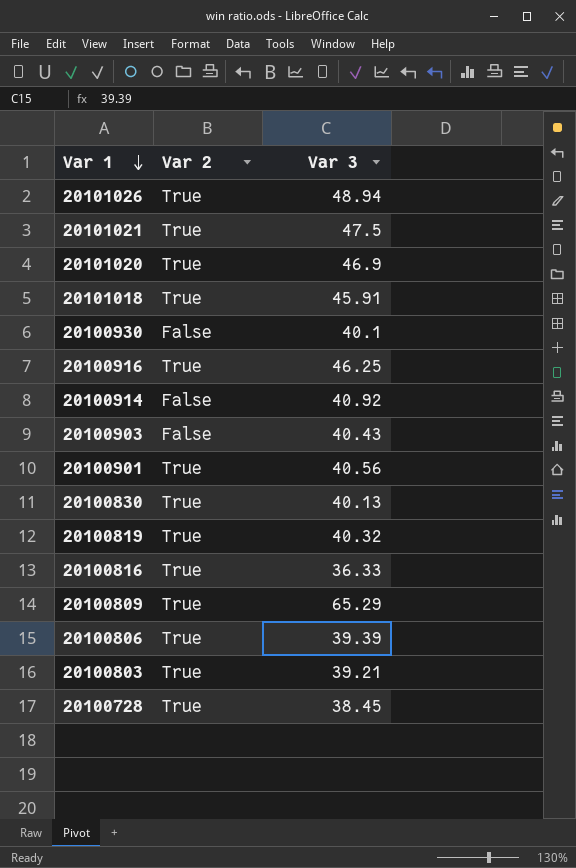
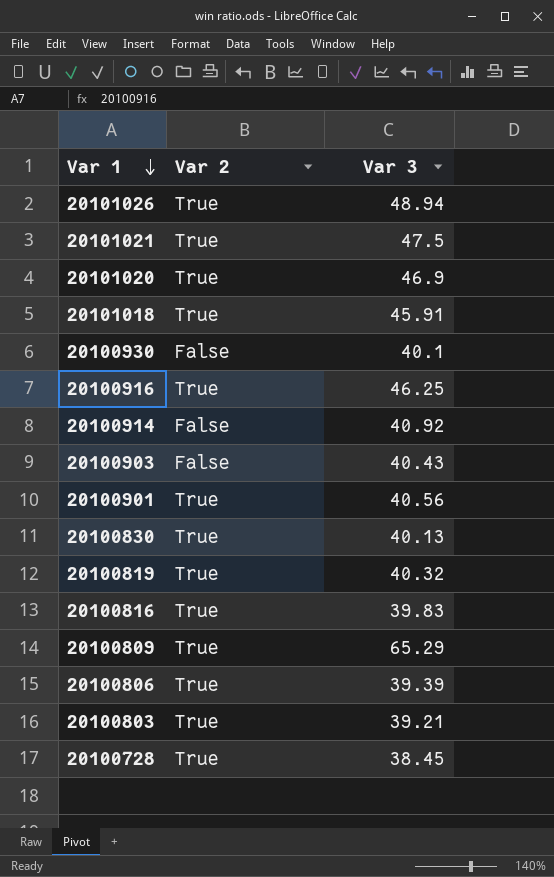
20100816 | Var 3: 36.33 -> 39.83

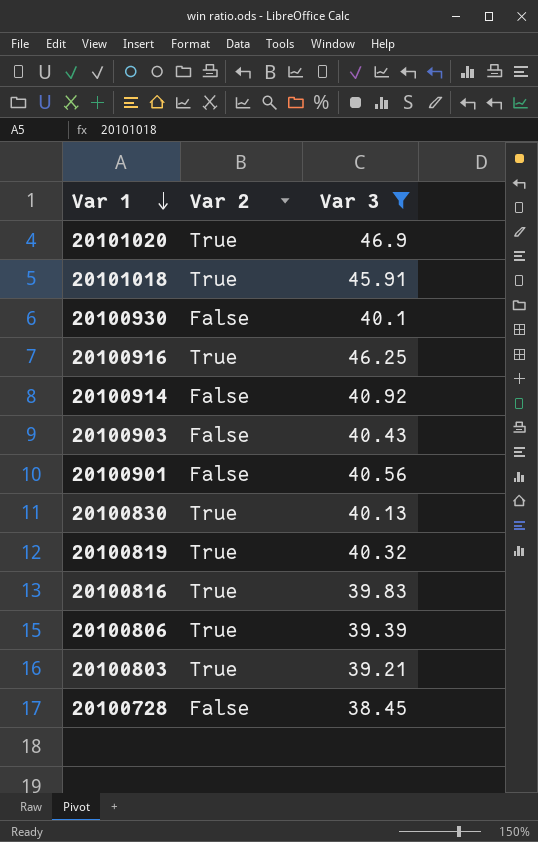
filter: none -> Var 3 <= 46.9
20100901 | Var 2: True -> False
20100728 | Var 2: True -> False

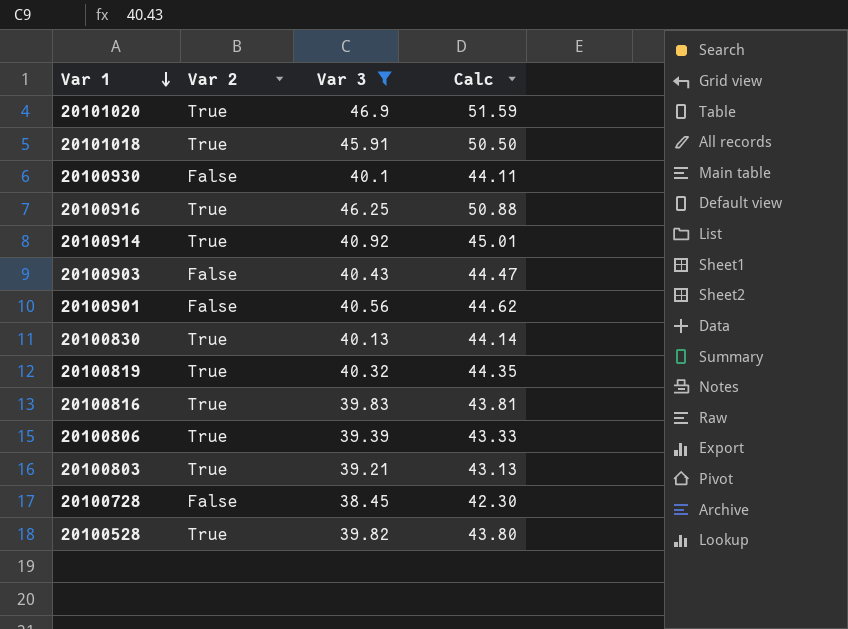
column Calc | formula: none -> [Var 3] * 1.1
20100914 | Var 2: False -> True
row 20100528: none -> True | 39.82 | 43.80

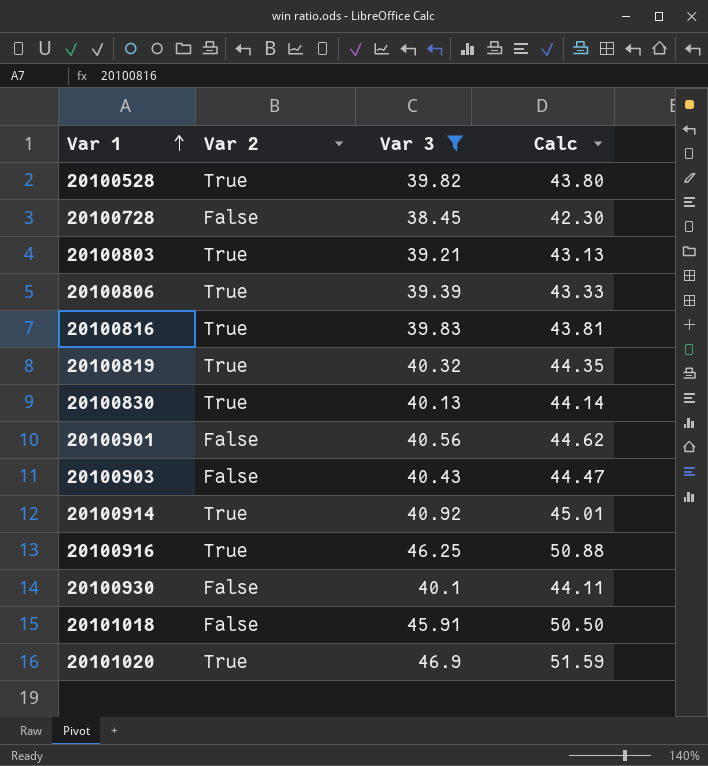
row order: Var 1 descending -> Var 1 ascending
20101018 | Var 2: True -> False

